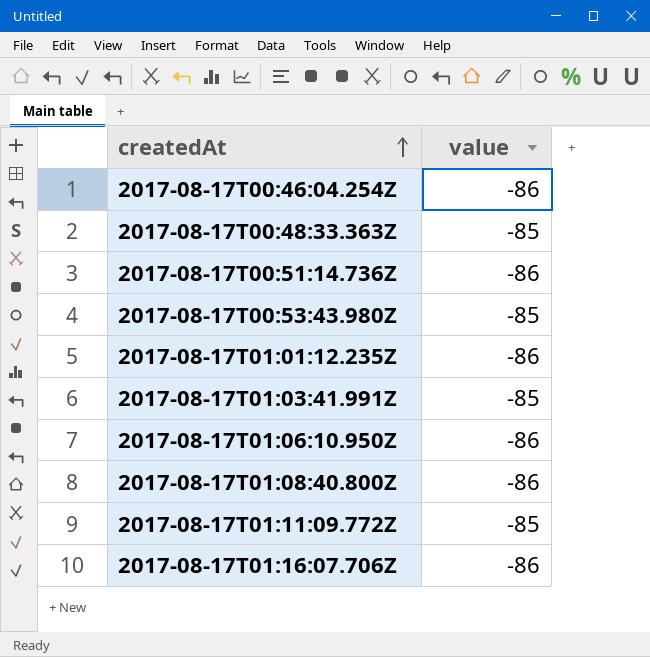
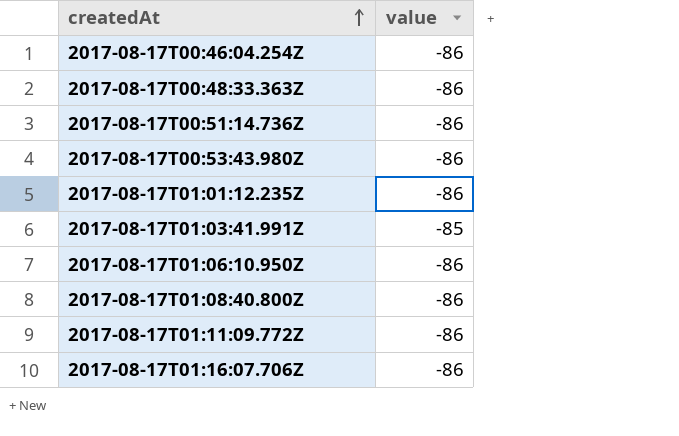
2017-08-17T00:48:33.363Z | value: -85 -> -86
2017-08-17T00:53:43.980Z | value: -85 -> -86
2017-08-17T01:11:09.772Z | value: -85 -> -86

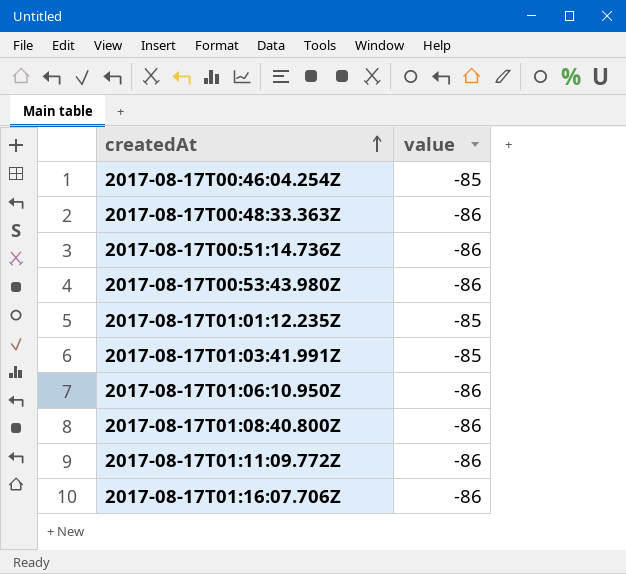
2017-08-17T00:46:04.254Z | value: -86 -> -85
2017-08-17T01:01:12.235Z | value: -86 -> -85

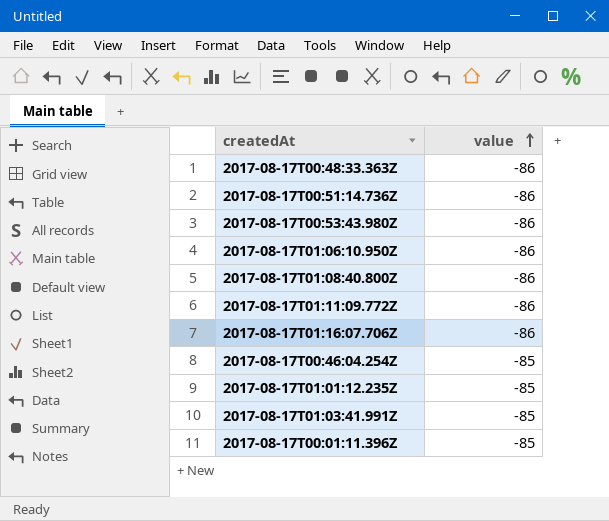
row order: createdAt ascending -> value ascending
row 2017-08-17T00:01:11.396Z: none -> -85

